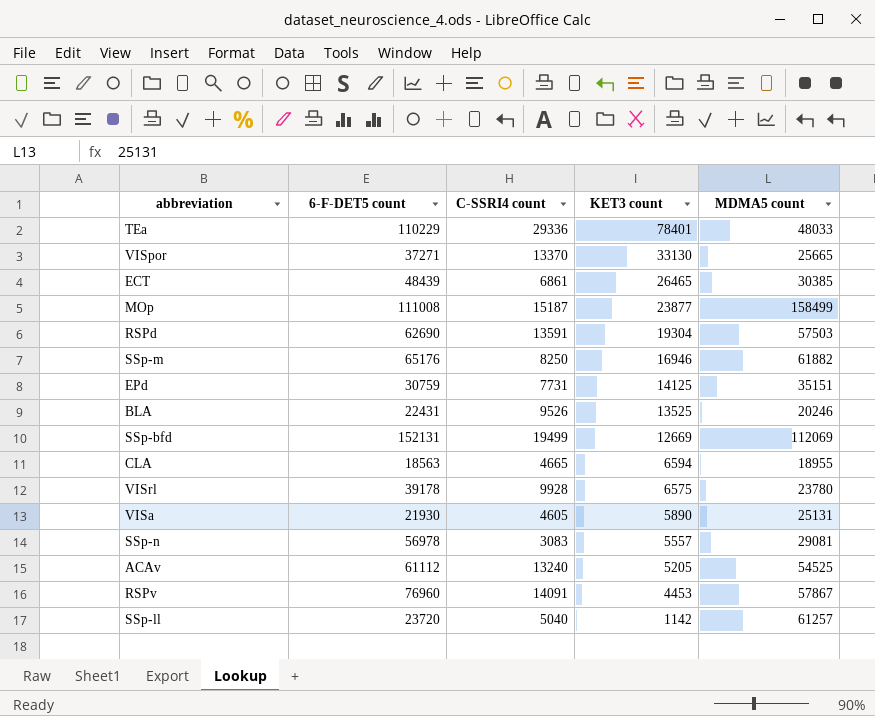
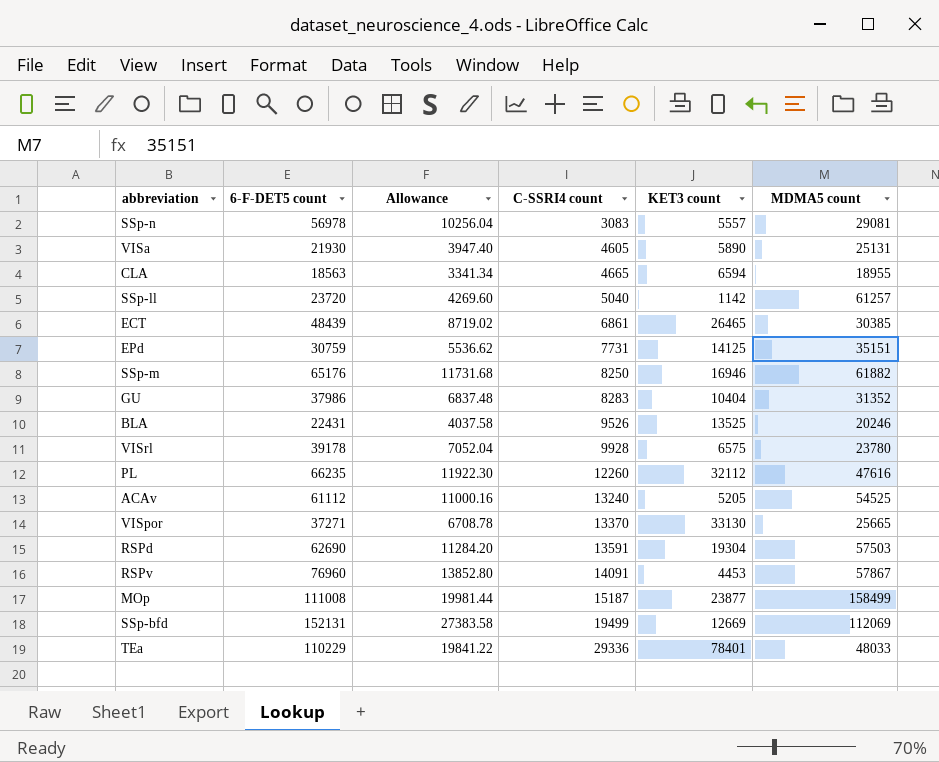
row order: KET3 count descending -> C-SSRI4 count ascending
column Allowance | formula: none -> [6-F-DET5 count] * 0.18
row GU: none -> 37986 | 6837.48 | 8283 | 10404 | 31352
row PL: none -> 66235 | 11922.30 | 12260 | 32112 | 47616

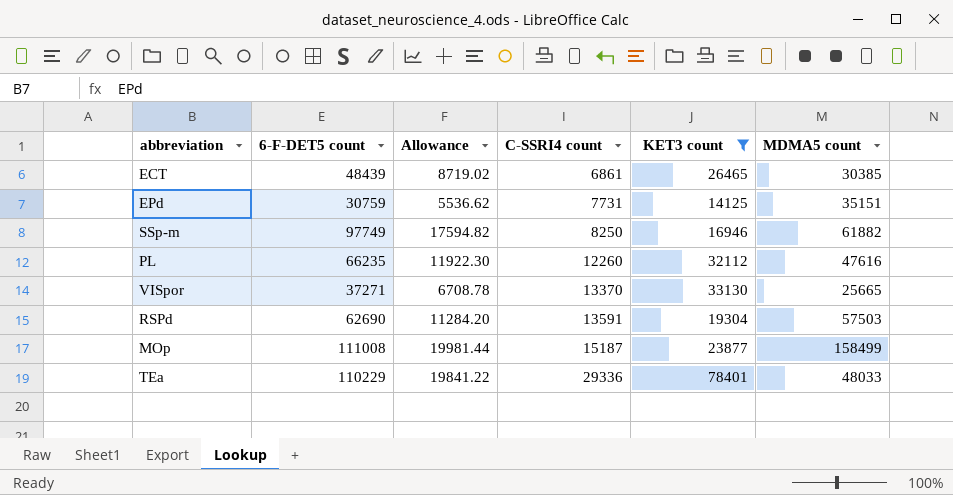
filter: none -> KET3 count >= 14125
SSp-m | 6-F-DET5 count: 65176 -> 97749
SSp-m | Allowance: 11731.68 -> 17594.82

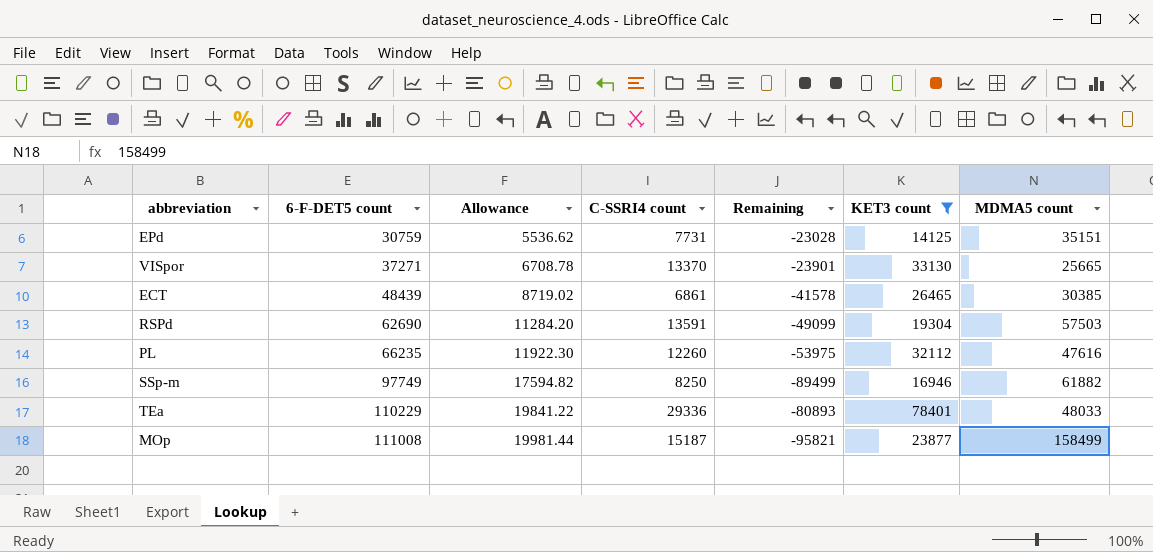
row order: C-SSRI4 count ascending -> 6-F-DET5 count ascending
column Remaining | formula: none -> [C-SSRI4 count] - [6-F-DET5 count]

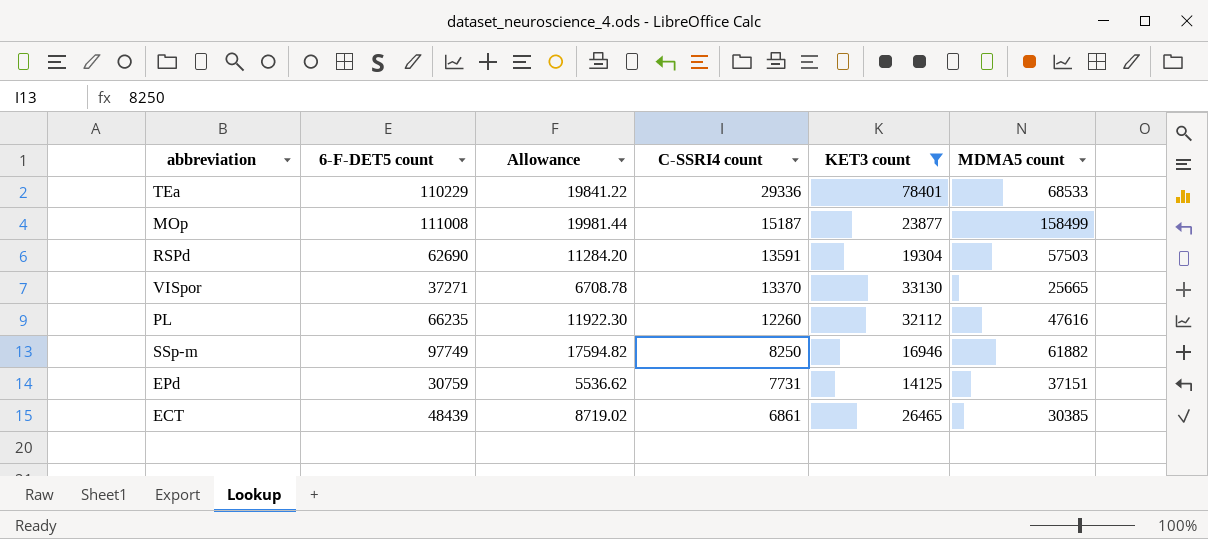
row order: 6-F-DET5 count ascending -> C-SSRI4 count descending
column Remaining | formula: [C-SSRI4 count] - [6-F-DET5 count] -> none
TEa | MDMA5 count: 48033 -> 68533
EPd | MDMA5 count: 35151 -> 37151

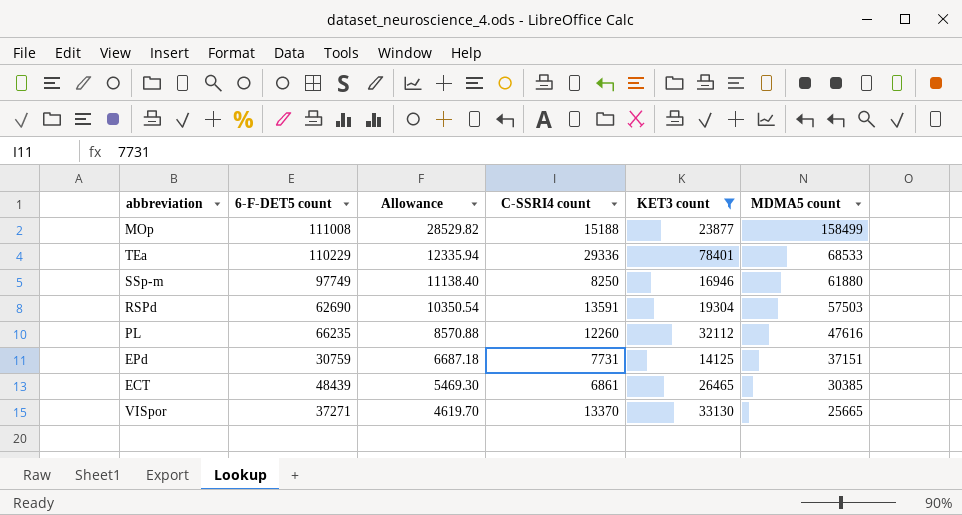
row order: C-SSRI4 count descending -> Allowance descending
column Allowance | formula: [6-F-DET5 count] * 0.18 -> [MDMA5 count] * 0.18
MOp | C-SSRI4 count: 15187 -> 15188
SSp-m | MDMA5 count: 61882 -> 61880

